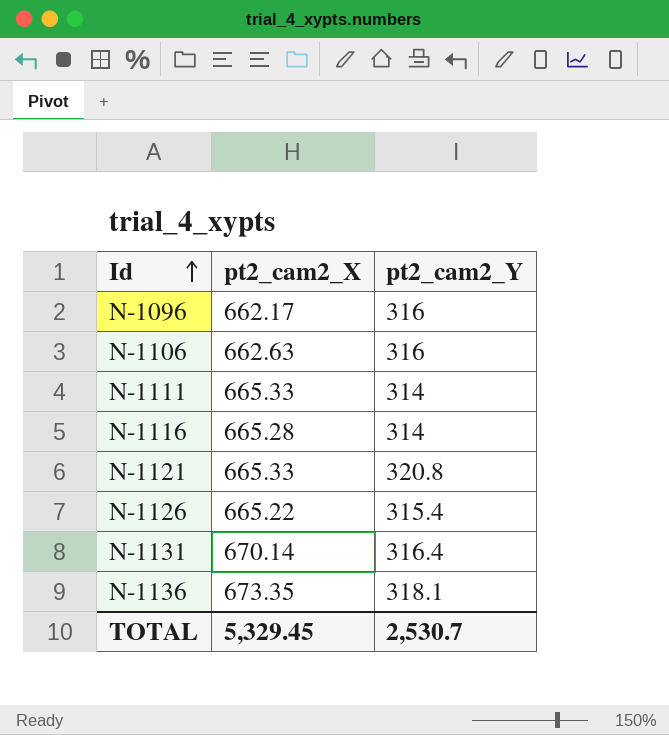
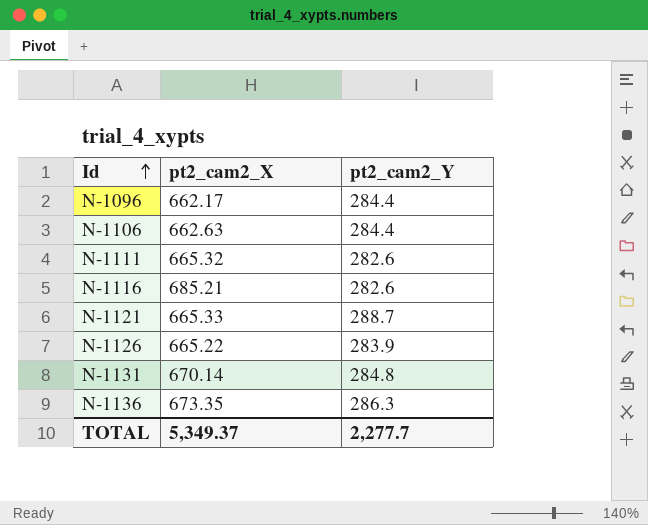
N-1096 | pt2_cam2_Y: 316 -> 284.4
N-1106 | pt2_cam2_Y: 316 -> 284.4
N-1111 | pt2_cam2_X: 665.33 -> 665.32
N-1111 | pt2_cam2_Y: 314 -> 282.6
N-1116 | pt2_cam2_X: 665.28 -> 685.21
N-1116 | pt2_cam2_Y: 314 -> 282.6
N-1121 | pt2_cam2_Y: 320.8 -> 288.7
N-1126 | pt2_cam2_Y: 315.4 -> 283.9
N-1131 | pt2_cam2_Y: 316.4 -> 284.8
N-1136 | pt2_cam2_Y: 318.1 -> 286.3
TOTAL | pt2_cam2_X: 5,329.45 -> 5,349.37
TOTAL | pt2_cam2_Y: 2,530.7 -> 2,277.7

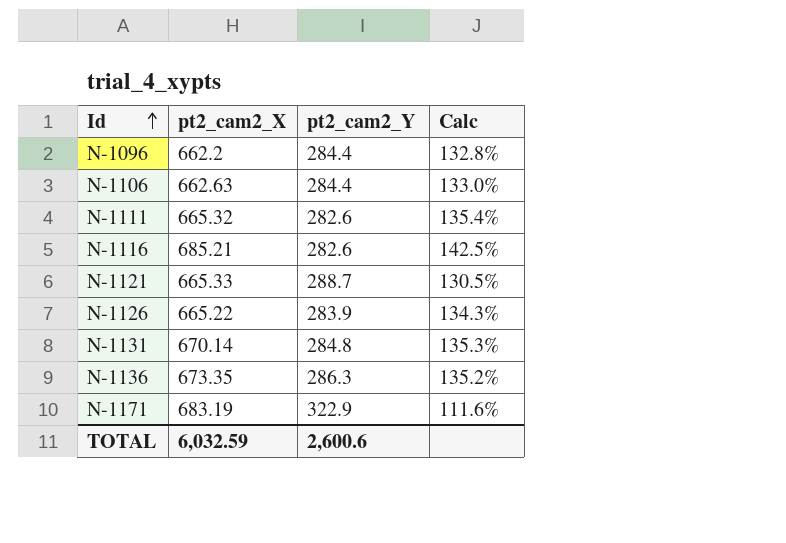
column Calc | formula: none -> ([pt2_cam2_X] - [pt2_cam2_Y]) / [pt2_cam2_Y]
N-1096 | pt2_cam2_X: 662.17 -> 662.2
row N-1171: none -> 683.19 | 322.9 | 111.6%
TOTAL | pt2_cam2_X: 5,349.37 -> 6,032.59
TOTAL | pt2_cam2_Y: 2,277.7 -> 2,600.6

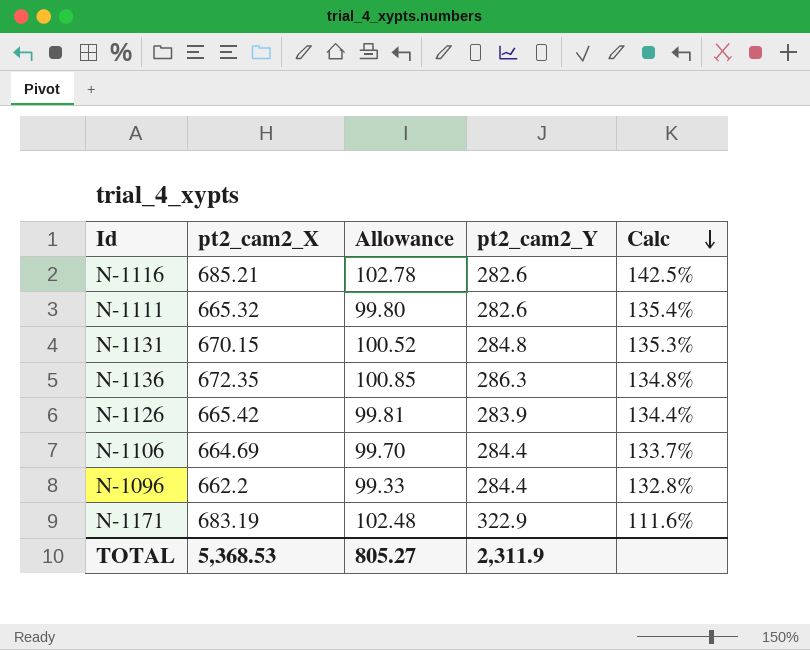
row order: Id ascending -> Calc descending
column Allowance | formula: none -> [pt2_cam2_X] * 0.15
row N-1121: 665.33 | 288.7 | 130.5% -> none
N-1131 | pt2_cam2_X: 670.14 -> 670.15
N-1136 | pt2_cam2_X: 673.35 -> 672.35
N-1136 | Calc: 135.2% -> 134.8%
N-1126 | pt2_cam2_X: 665.22 -> 665.42
N-1126 | Calc: 134.3% -> 134.4%
N-1106 | pt2_cam2_X: 662.63 -> 664.69
N-1106 | Calc: 133.0% -> 133.7%
TOTAL | pt2_cam2_X: 6,032.59 -> 5,368.53
TOTAL | pt2_cam2_Y: 2,600.6 -> 2,311.9

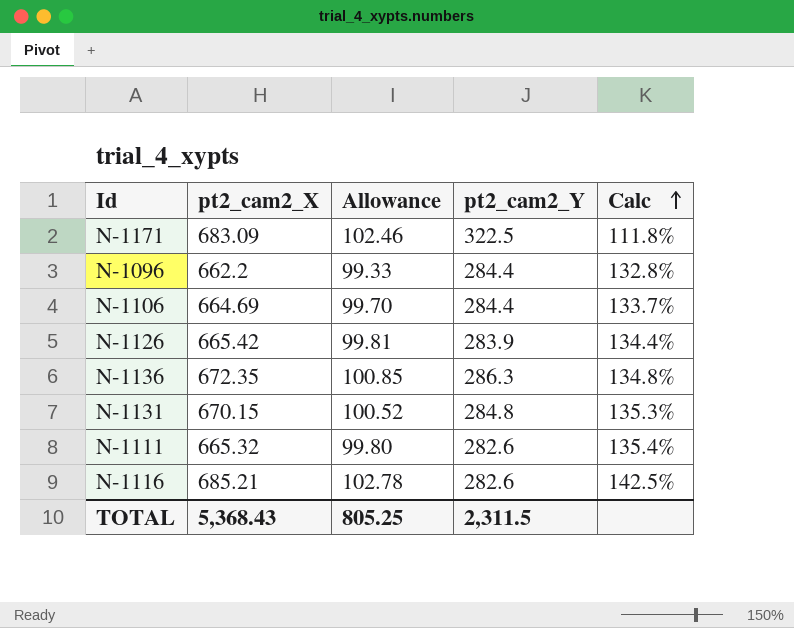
row order: Calc descending -> Calc ascending
N-1171 | pt2_cam2_X: 683.19 -> 683.09
N-1171 | Allowance: 102.48 -> 102.46
N-1171 | pt2_cam2_Y: 322.9 -> 322.5
N-1171 | Calc: 111.6% -> 111.8%
TOTAL | pt2_cam2_X: 5,368.53 -> 5,368.43
TOTAL | Allowance: 805.27 -> 805.25
TOTAL | pt2_cam2_Y: 2,311.9 -> 2,311.5

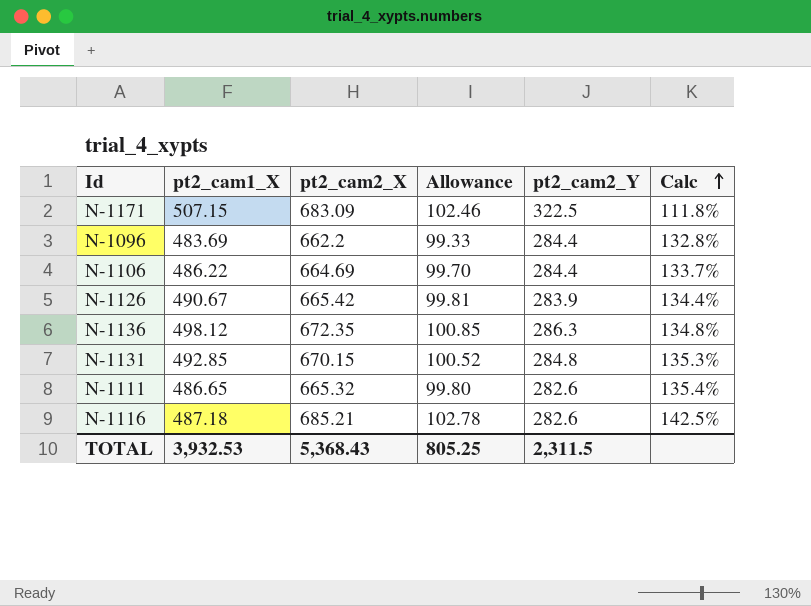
column pt2_cam1_X | position: none -> 2

